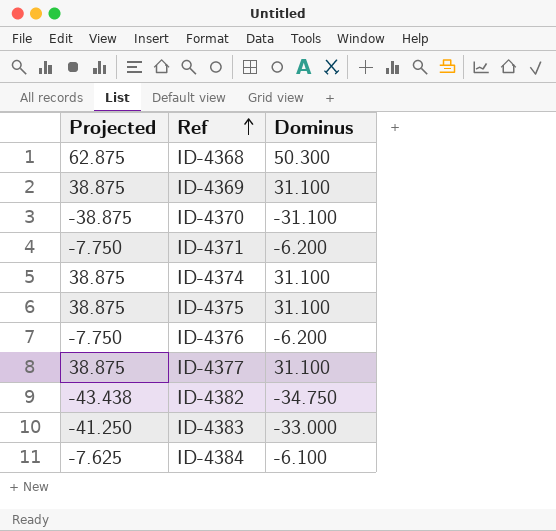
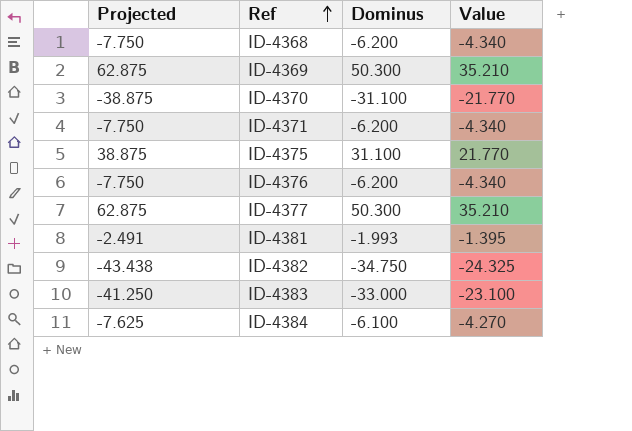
column Value | formula: none -> [Dominus] * 0.7
row ID-4374: 38.875 | 31.100 -> none
ID-4368 | Projected: 62.875 -> -7.750
ID-4368 | Dominus: 50.300 -> -6.200
ID-4369 | Projected: 38.875 -> 62.875
ID-4369 | Dominus: 31.100 -> 50.300
ID-4377 | Projected: 38.875 -> 62.875
ID-4377 | Dominus: 31.100 -> 50.300
row ID-4381: none -> -2.491 | -1.993 | -1.395

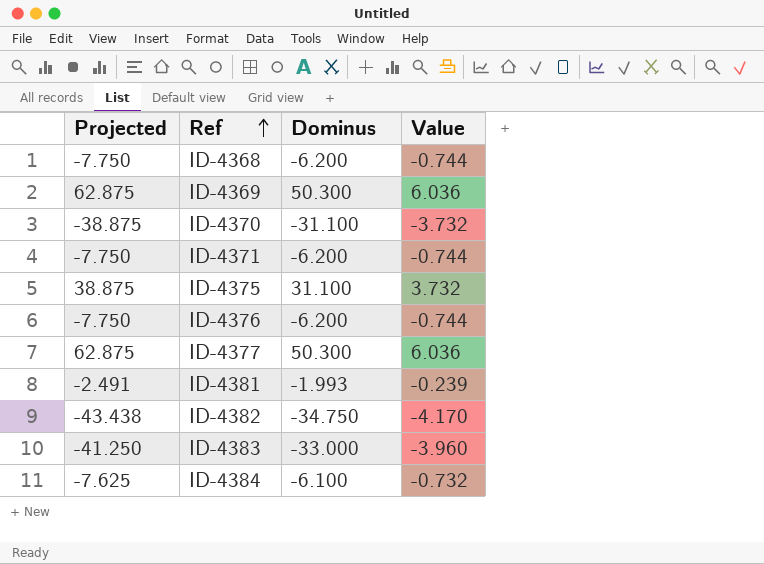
column Value | formula: [Dominus] * 0.7 -> [Dominus] * 0.12

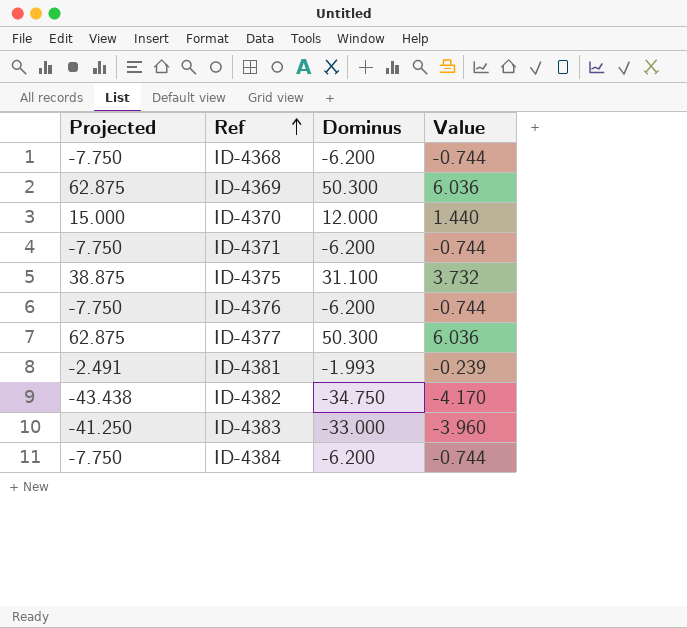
ID-4370 | Projected: -38.875 -> 15.000
ID-4370 | Dominus: -31.100 -> 12.000
ID-4370 | Value: -3.732 -> 1.440
ID-4384 | Projected: -7.625 -> -7.750
ID-4384 | Dominus: -6.100 -> -6.200
ID-4384 | Value: -0.732 -> -0.744

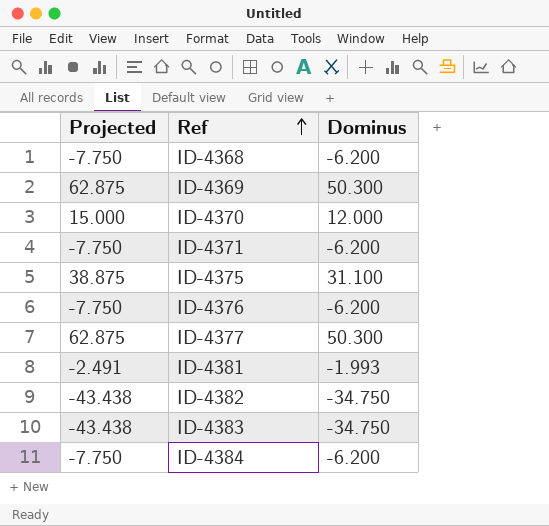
column Value | formula: [Dominus] * 0.12 -> none
ID-4383 | Projected: -41.250 -> -43.438
ID-4383 | Dominus: -33.000 -> -34.750

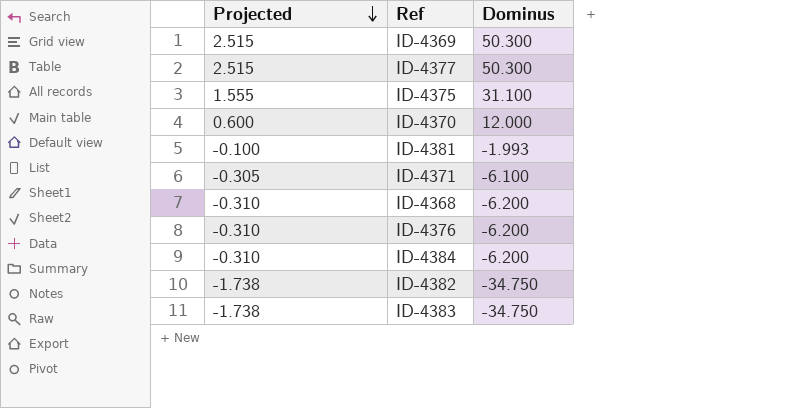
row order: Ref ascending -> Projected descending
column Projected | formula: [Dominus] * 1.25 -> [Dominus] * 0.05
ID-4371 | Dominus: -6.200 -> -6.100

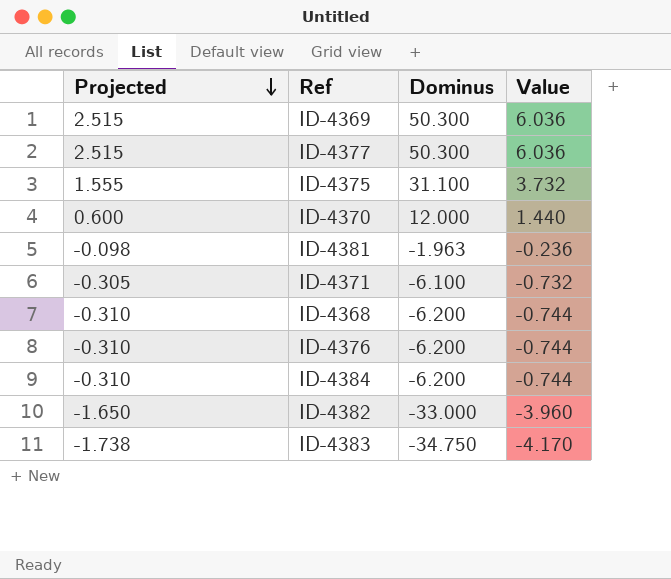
column Value | formula: none -> [Dominus] * 0.12
ID-4381 | Projected: -0.100 -> -0.098
ID-4381 | Dominus: -1.993 -> -1.963
ID-4382 | Projected: -1.738 -> -1.650
ID-4382 | Dominus: -34.750 -> -33.000

